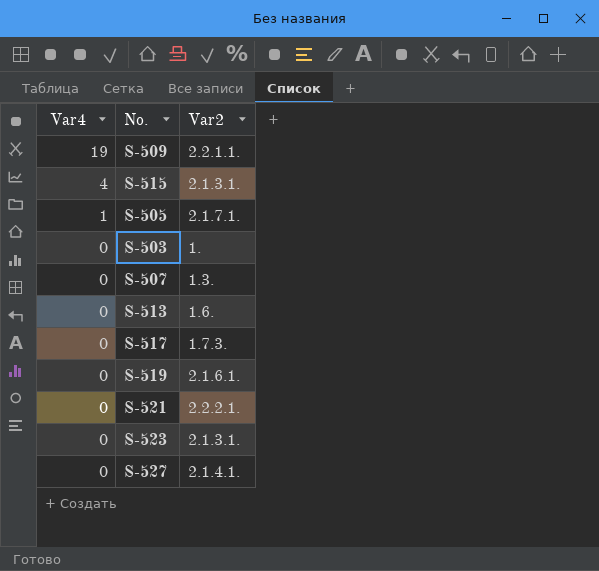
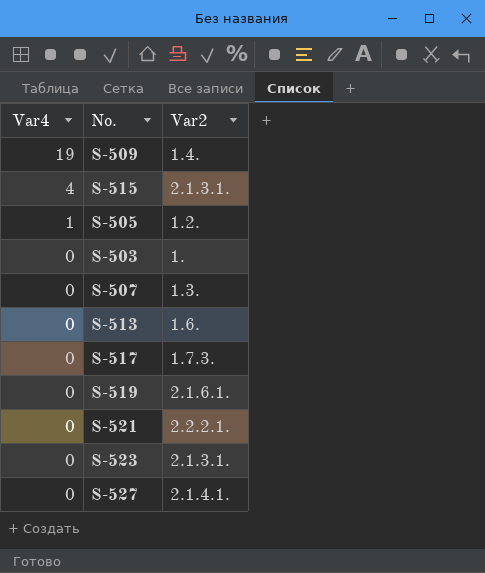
S-509 | Var2: 2.2.1.1. -> 1.4.
S-505 | Var2: 2.1.7.1. -> 1.2.

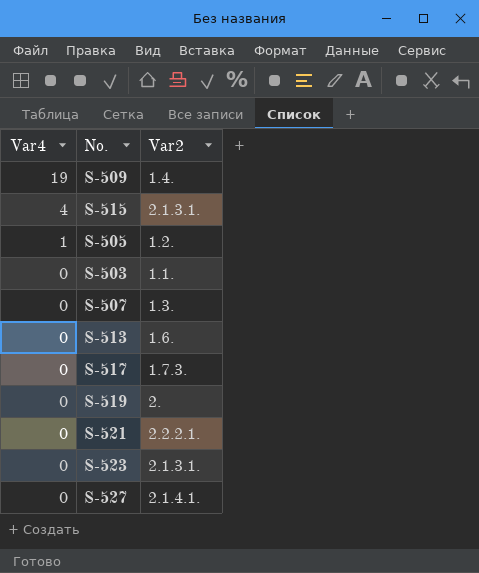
S-503 | Var2: 1. -> 1.1.
S-519 | Var2: 2.1.6.1. -> 2.

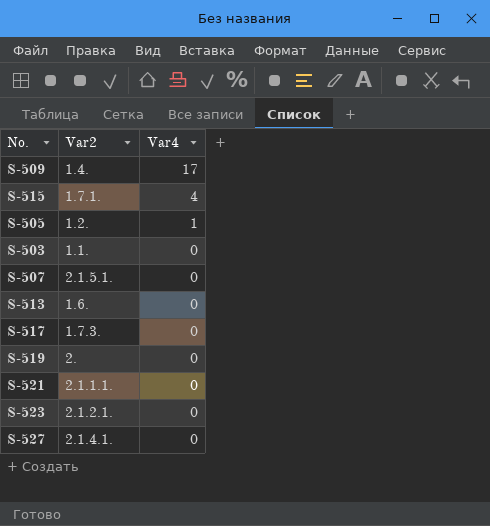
column Var4 | position: 1 -> 3
S-509 | Var4: 19 -> 17
S-515 | Var2: 2.1.3.1. -> 1.7.1.
S-507 | Var2: 1.3. -> 2.1.5.1.
S-521 | Var2: 2.2.2.1. -> 2.1.1.1.
S-523 | Var2: 2.1.3.1. -> 2.1.2.1.

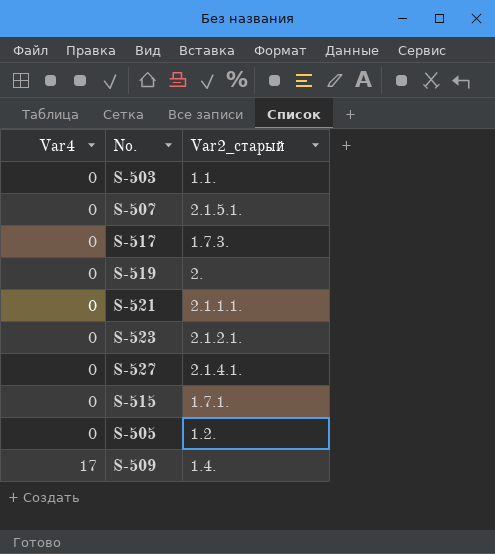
row order: Var4 descending -> Var4 ascending
column Var4 | position: 3 -> 1
column name: Var2 -> Var2_старый
row S-513: 1.6. | 0 -> none
S-515 | Var4: 4 -> 0
S-505 | Var4: 1 -> 0

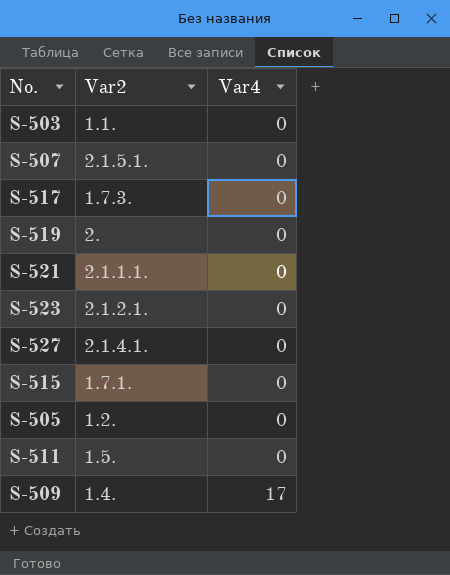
column name: Var2_старый -> Var2
column Var4 | position: 1 -> 3
row S-511: none -> 1.5. | 0

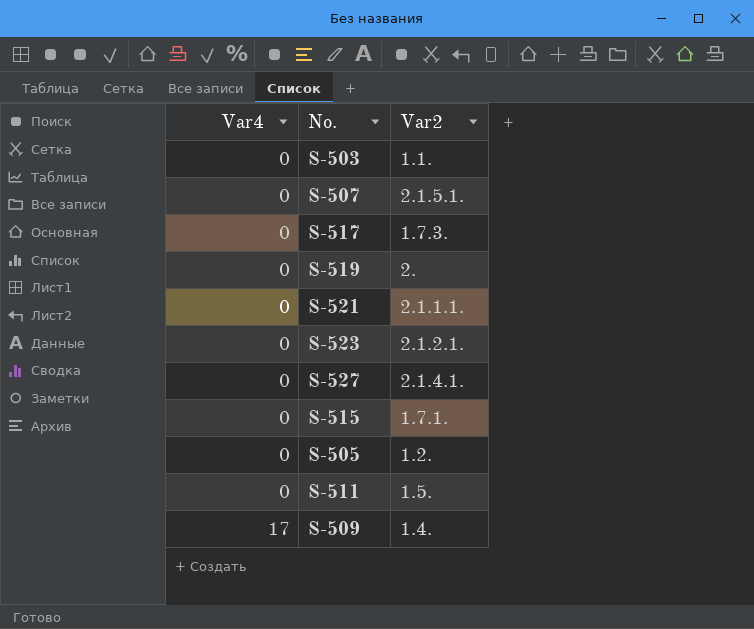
column Var4 | position: 3 -> 1

